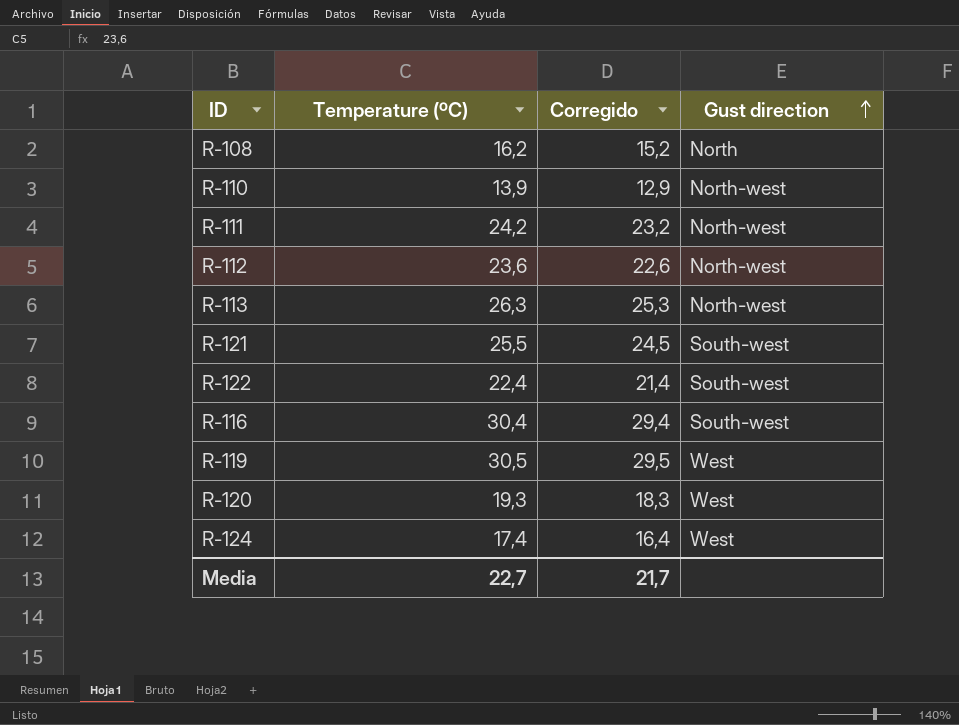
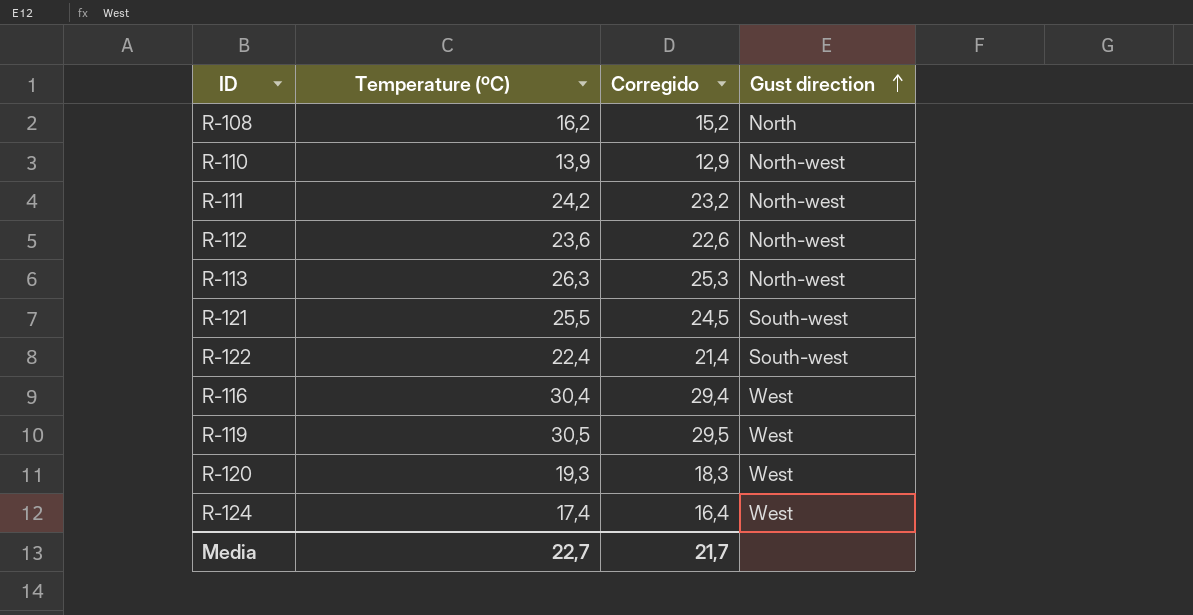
R-116 | Gust direction: South-west -> West

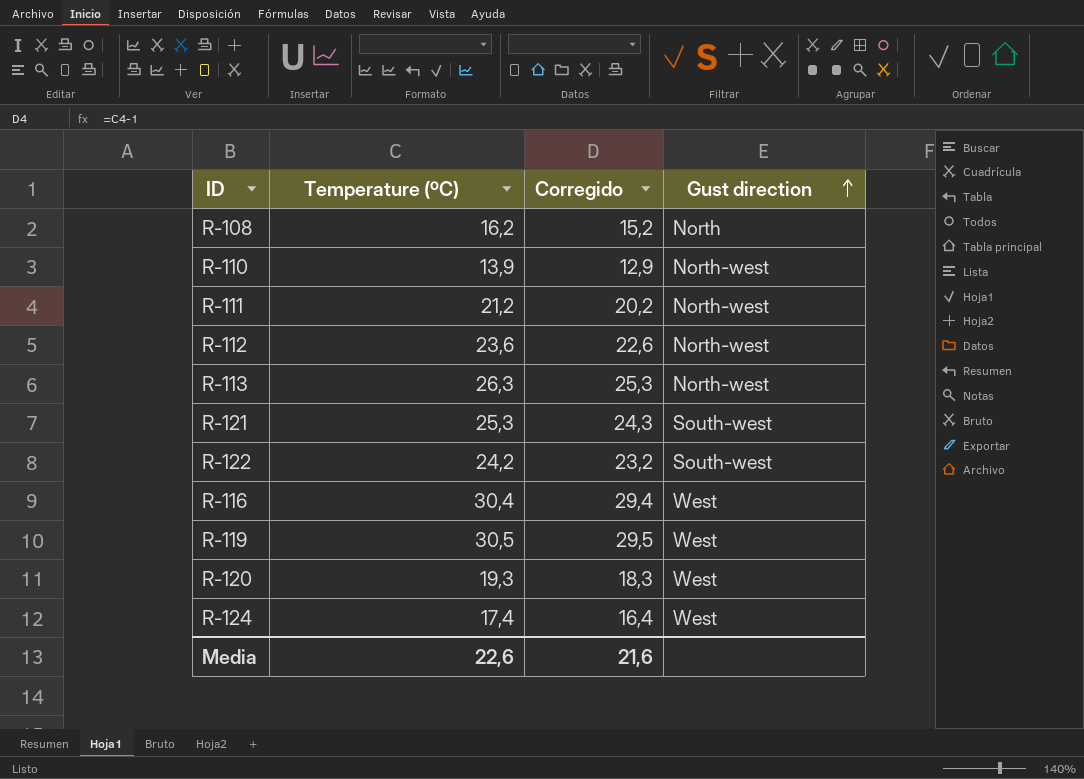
R-111 | Temperature (ºC): 24,2 -> 21,2
R-111 | Corregido: 23,2 -> 20,2
R-121 | Temperature (ºC): 25,5 -> 25,3
R-121 | Corregido: 24,5 -> 24,3
R-122 | Temperature (ºC): 22,4 -> 24,2
R-122 | Corregido: 21,4 -> 23,2
Media | Temperature (ºC): 22,7 -> 22,6
Media | Corregido: 21,7 -> 21,6

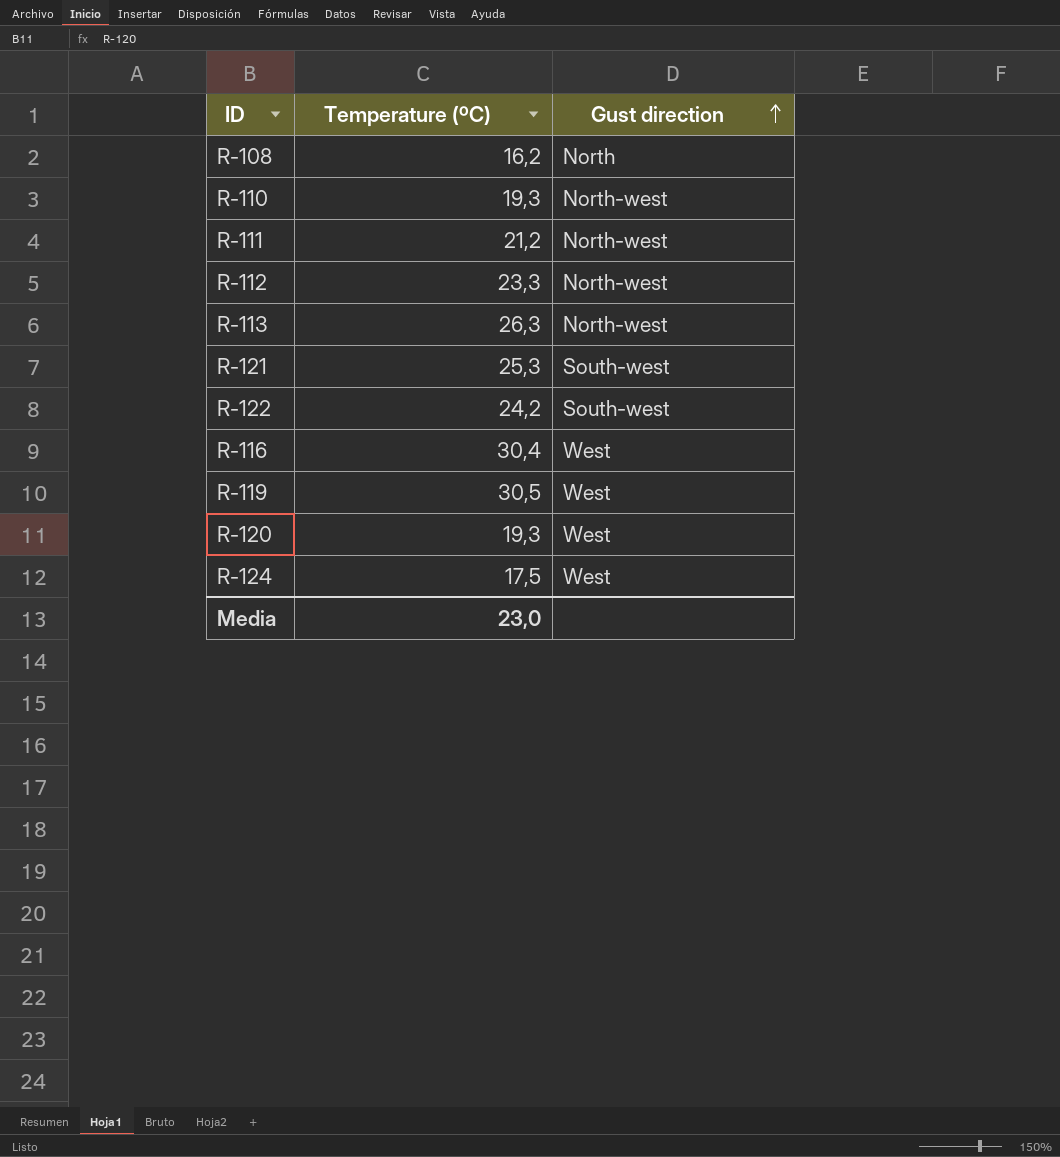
column Corregido | formula: [Temperature (ºC)] - 1 -> none
R-110 | Temperature (ºC): 13,9 -> 19,3
R-112 | Temperature (ºC): 23,6 -> 23,3
R-124 | Temperature (ºC): 17,4 -> 17,5
Media | Temperature (ºC): 22,6 -> 23,0

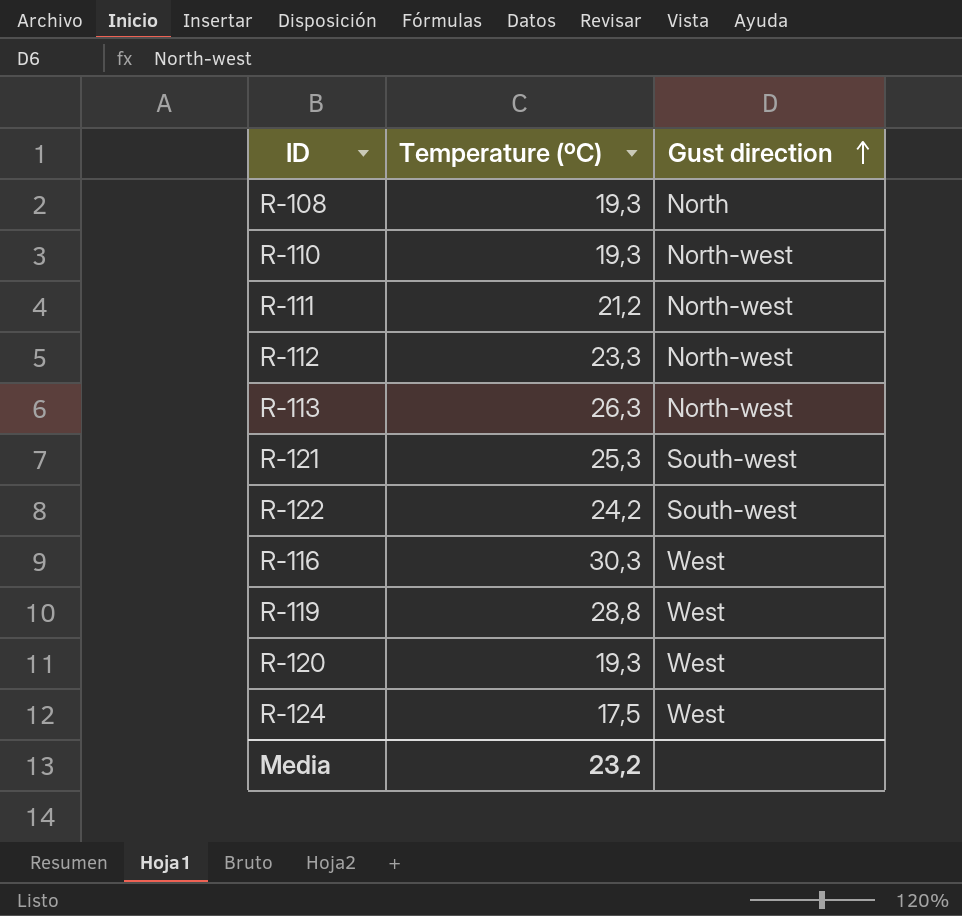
R-108 | Temperature (ºC): 16,2 -> 19,3
R-116 | Temperature (ºC): 30,4 -> 30,3
R-119 | Temperature (ºC): 30,5 -> 28,8
Media | Temperature (ºC): 23,0 -> 23,2

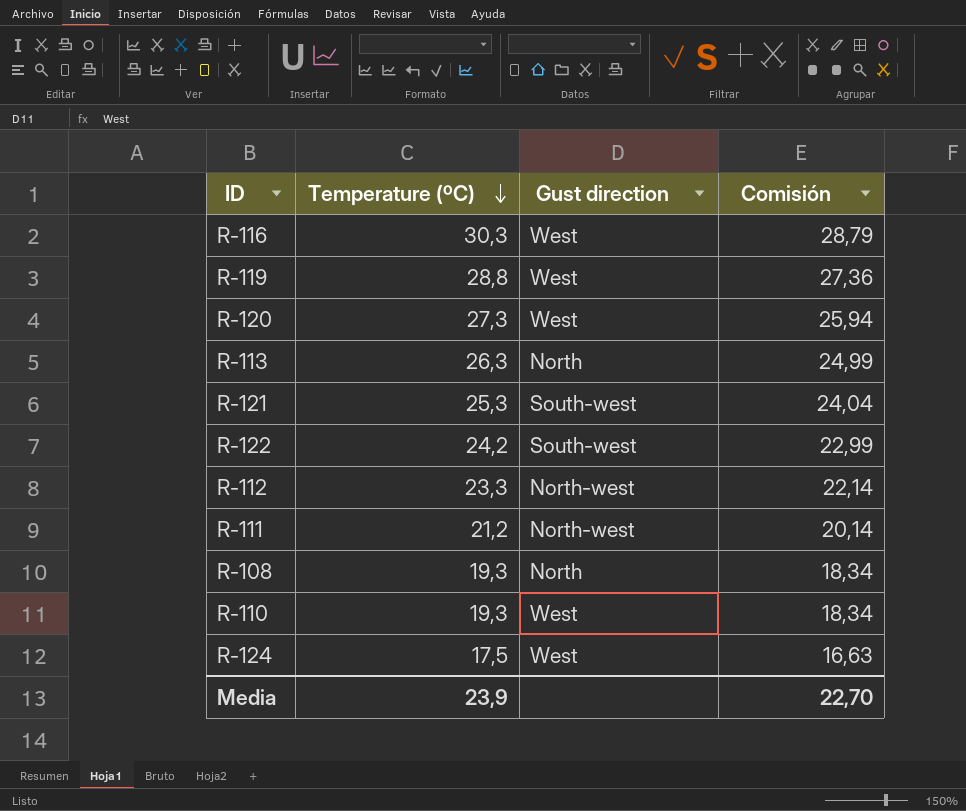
row order: Gust direction ascending -> Temperature (ºC) descending
column Comisión | formula: none -> [Temperature (ºC)] * 0,95
R-120 | Temperature (ºC): 19,3 -> 27,3
R-113 | Gust direction: North-west -> North
R-110 | Gust direction: North-west -> West
Media | Temperature (ºC): 23,2 -> 23,9

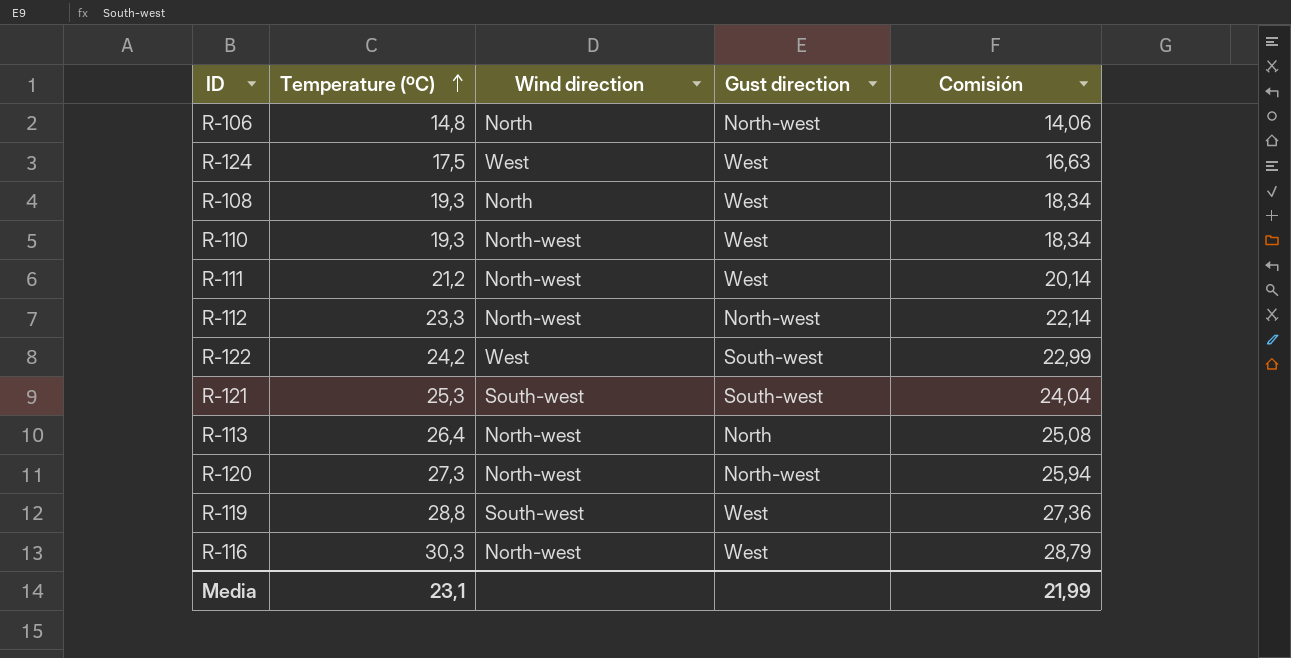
row order: Temperature (ºC) descending -> Temperature (ºC) ascending
column Wind direction | position: none -> 3
row R-106: none -> 14,8 | North | North-west | 14,06
R-108 | Gust direction: North -> West
R-111 | Gust direction: North-west -> West
R-113 | Temperature (ºC): 26,3 -> 26,4
R-113 | Comisión: 24,99 -> 25,08
R-120 | Gust direction: West -> North-west
Media | Temperature (ºC): 23,9 -> 23,1
Media | Comisión: 22,70 -> 21,99

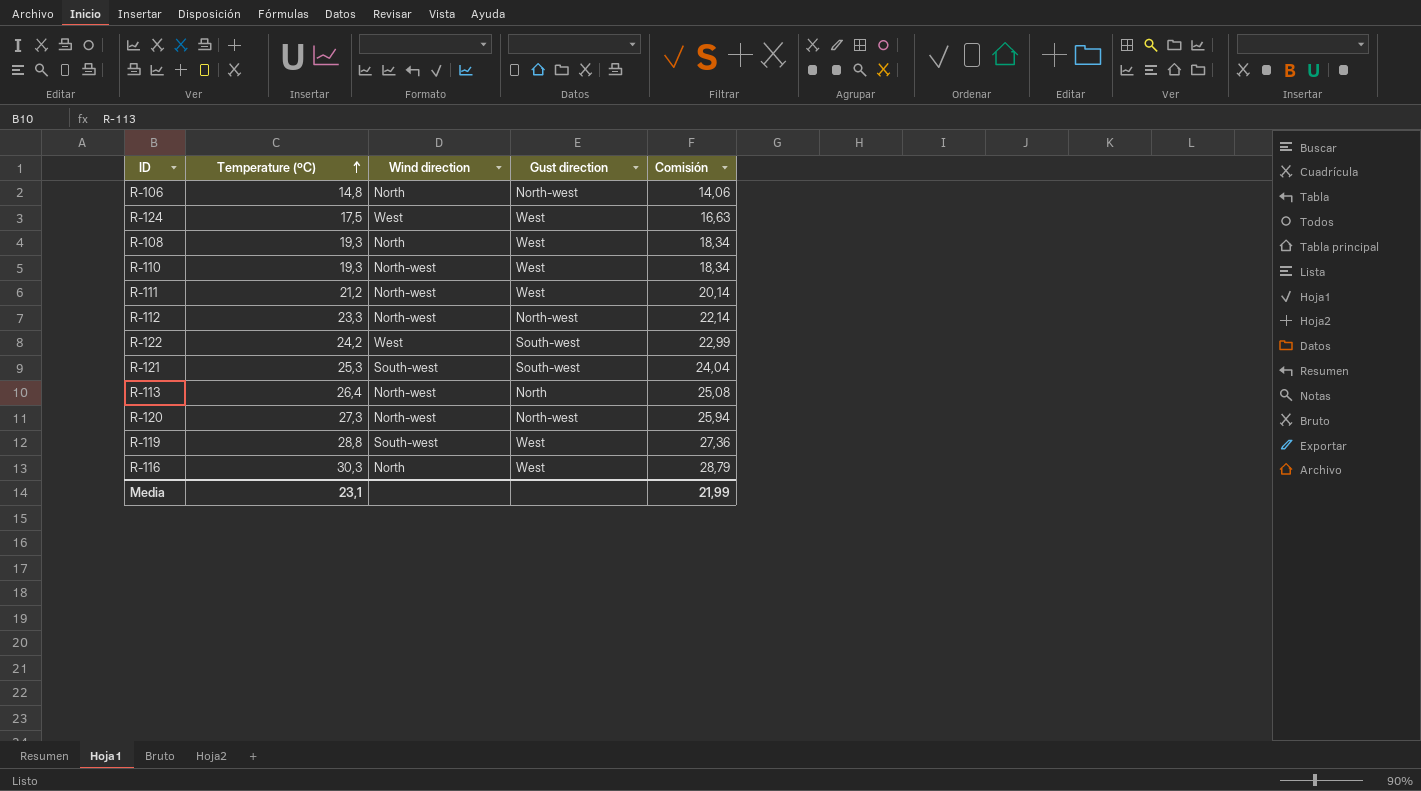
R-116 | Wind direction: North-west -> North

